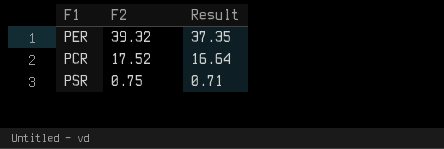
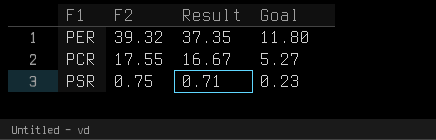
column Goal | formula: none -> [F2] * 0.3
PCR | F2: 17.52 -> 17.55
PCR | Result: 16.64 -> 16.67

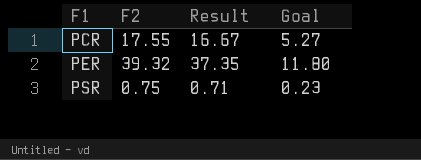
row order: F2 descending -> F1 ascending

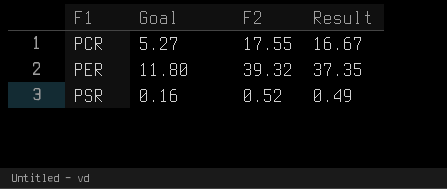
column Goal | position: 4 -> 2
PSR | Goal: 0.23 -> 0.16
PSR | F2: 0.75 -> 0.52
PSR | Result: 0.71 -> 0.49

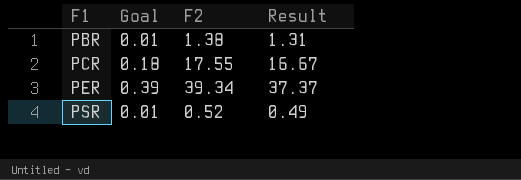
column Goal | formula: [F2] * 0.3 -> [F2] * 0.01
row PBR: none -> 0.01 | 1.38 | 1.31
PER | F2: 39.32 -> 39.34
PER | Result: 37.35 -> 37.37

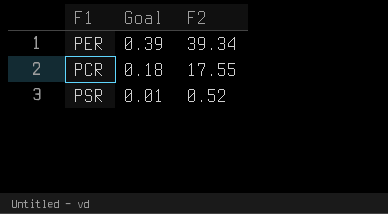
row order: F1 ascending -> Goal descending
column Result | formula: [F2] * 0.95 -> none
row PBR: 0.01 | 1.38 | 1.31 -> none

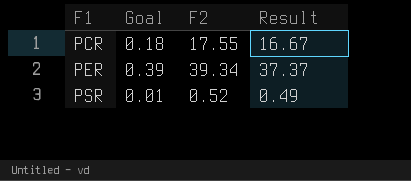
row order: Goal descending -> F1 ascending
column Result | formula: none -> [F2] * 0.95

